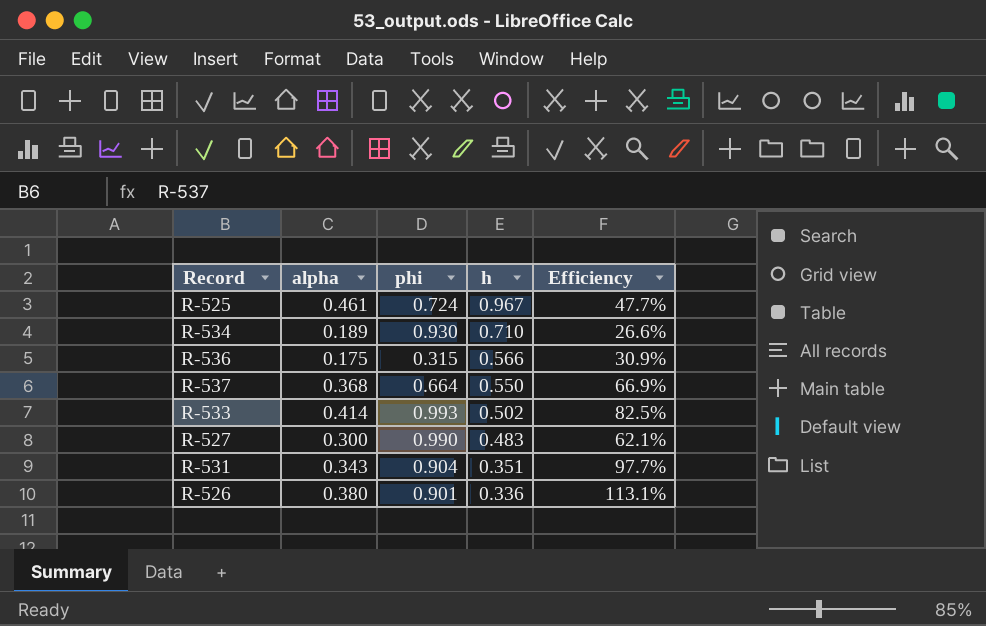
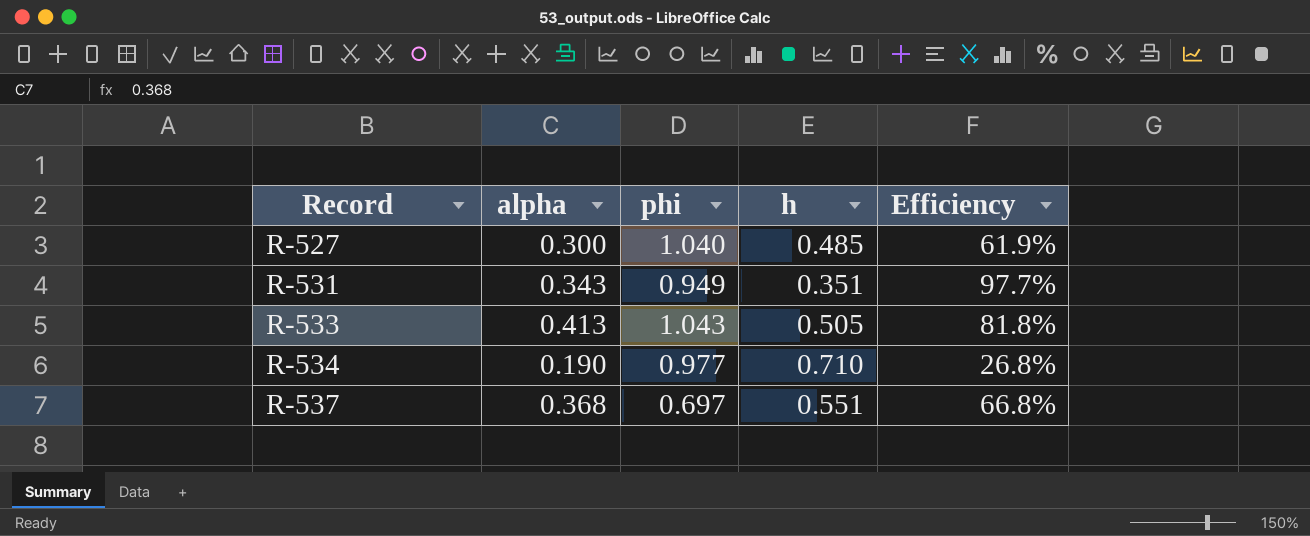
row order: h descending -> Record ascending
row R-525: 0.461 | 0.724 | 0.967 | 47.7% -> none
row R-536: 0.175 | 0.315 | 0.566 | 30.9% -> none
row R-526: 0.380 | 0.901 | 0.336 | 113.1% -> none
R-527 | phi: 0.990 -> 1.040
R-527 | h: 0.483 -> 0.485
R-527 | Efficiency: 62.1% -> 61.9%
R-531 | phi: 0.904 -> 0.949
R-533 | alpha: 0.414 -> 0.413
R-533 | phi: 0.993 -> 1.043
R-533 | h: 0.502 -> 0.505
R-533 | Efficiency: 82.5% -> 81.8%
R-534 | alpha: 0.189 -> 0.190
R-534 | phi: 0.930 -> 0.977
R-534 | Efficiency: 26.6% -> 26.8%
R-537 | phi: 0.664 -> 0.697
R-537 | h: 0.550 -> 0.551
R-537 | Efficiency: 66.9% -> 66.8%

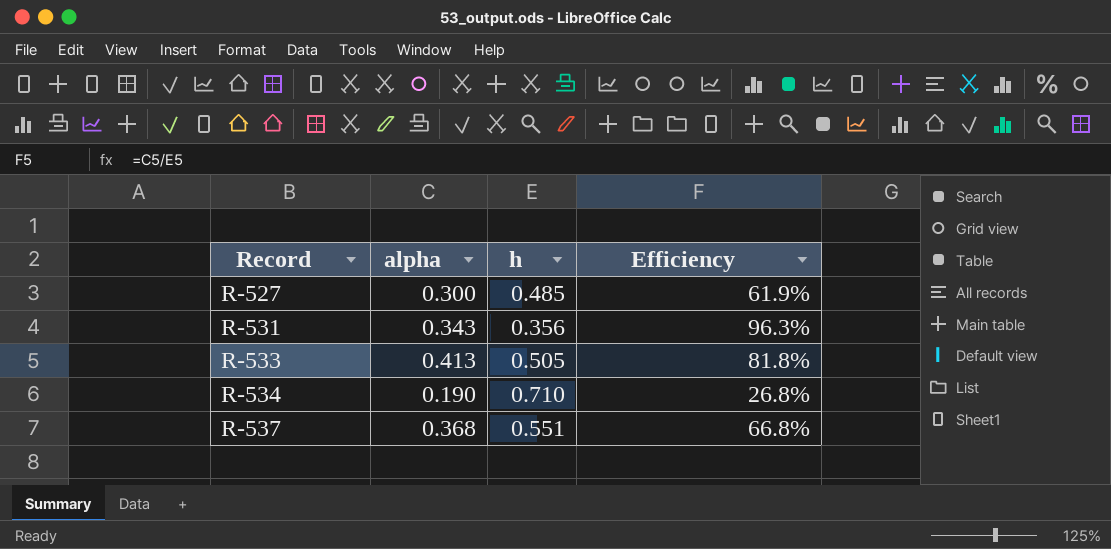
column phi | position: 3 -> none
R-531 | h: 0.351 -> 0.356
R-531 | Efficiency: 97.7% -> 96.3%

